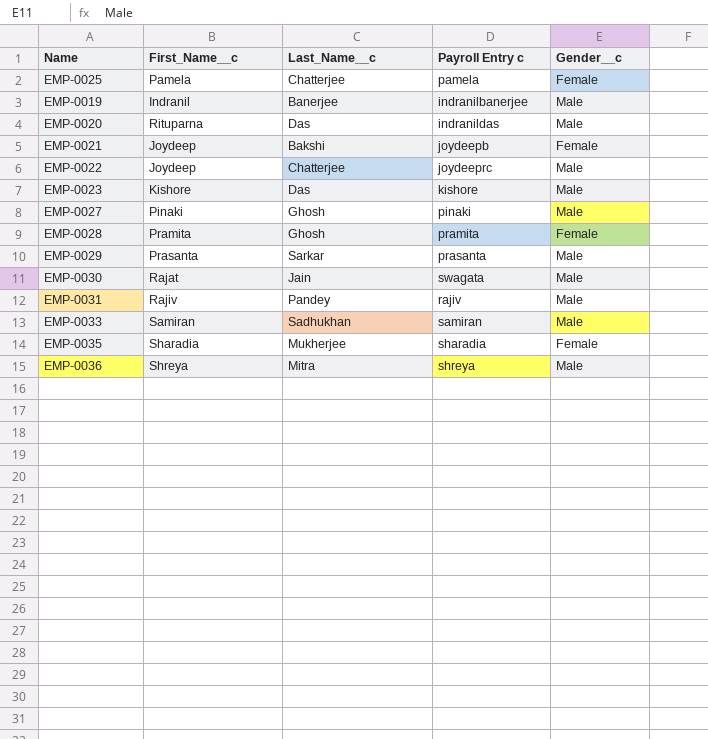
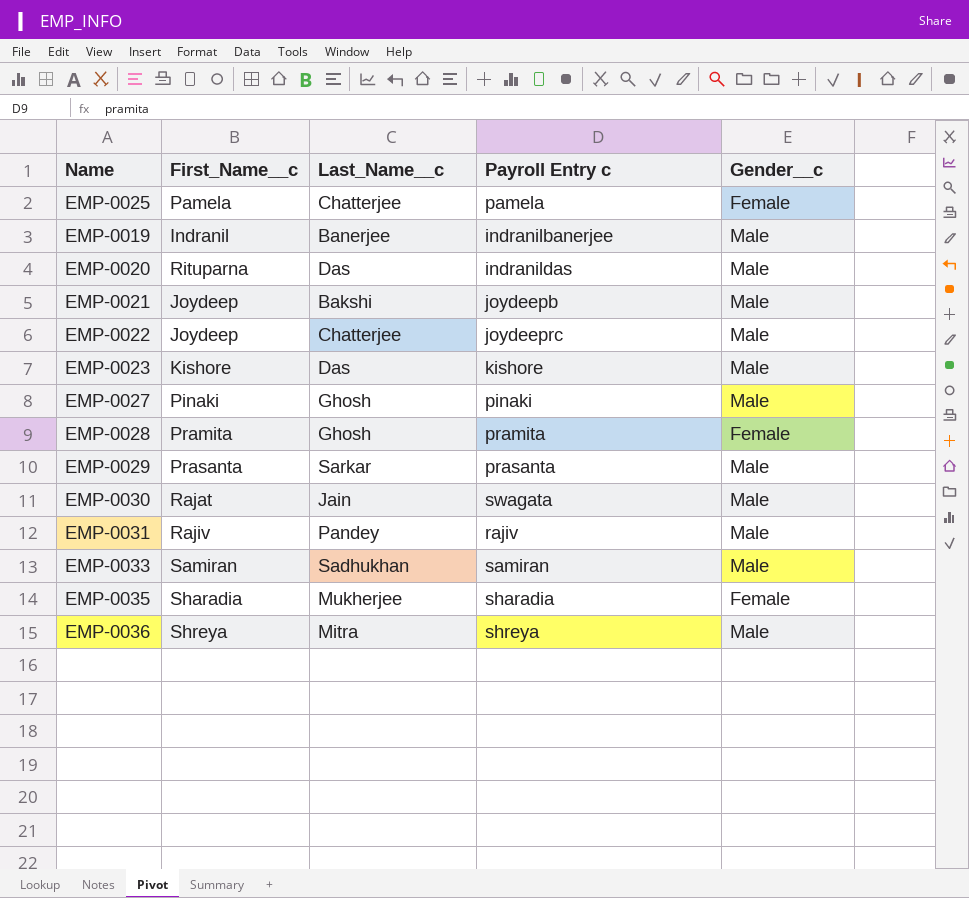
EMP-0021 | Gender__c: Female -> Male

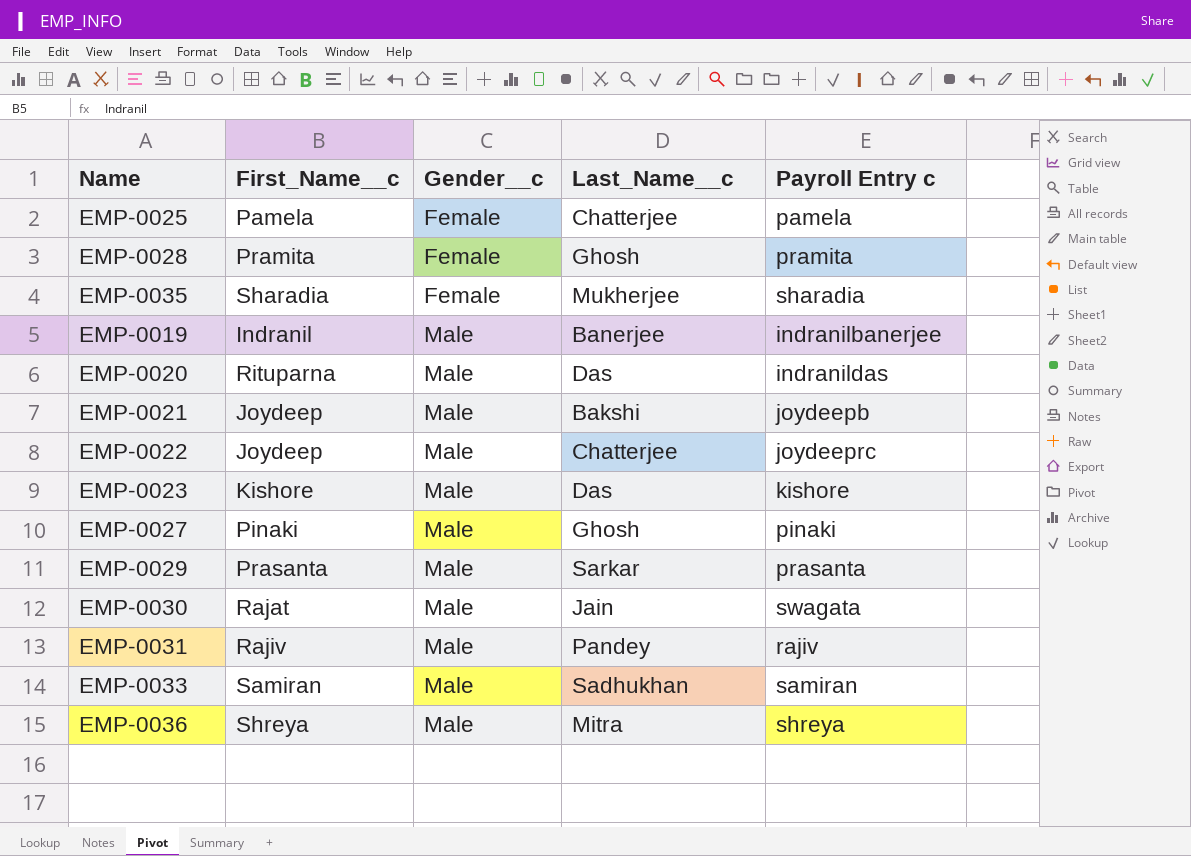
row order: none -> Gender__c ascending
column Gender__c | position: 5 -> 3

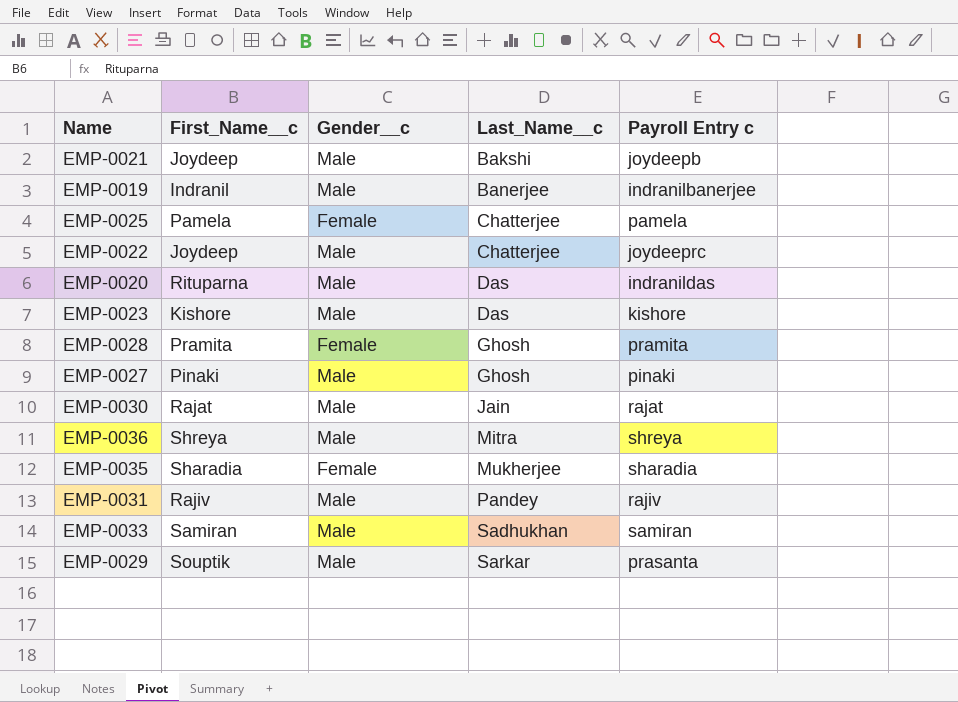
row order: Gender__c ascending -> Last_Name__c ascending
EMP-0030 | Payroll Entry c: swagata -> rajat
EMP-0029 | First_Name__c: Prasanta -> Souptik

